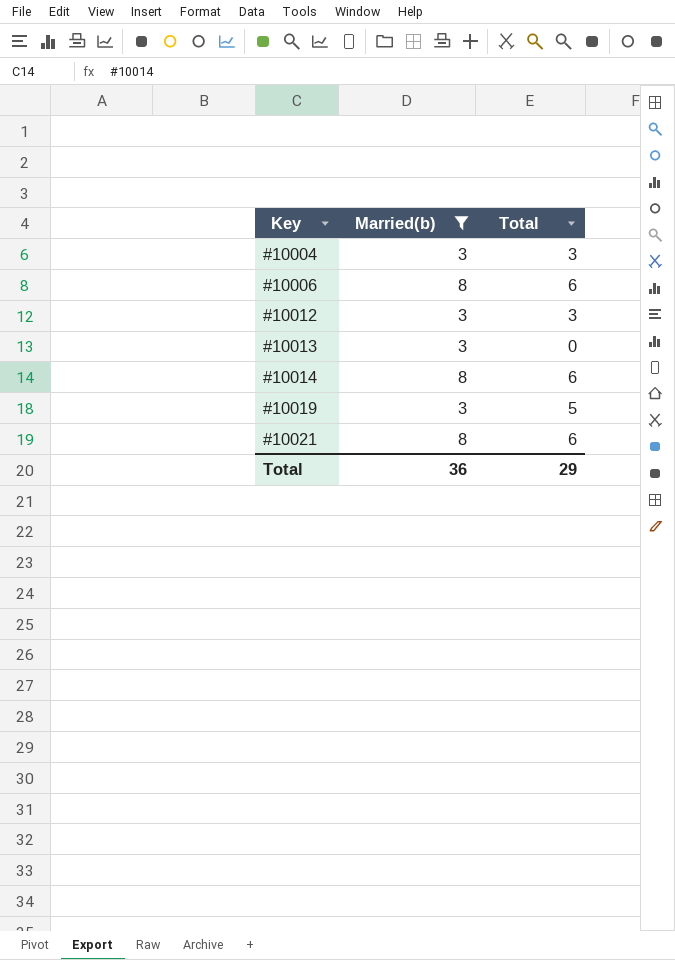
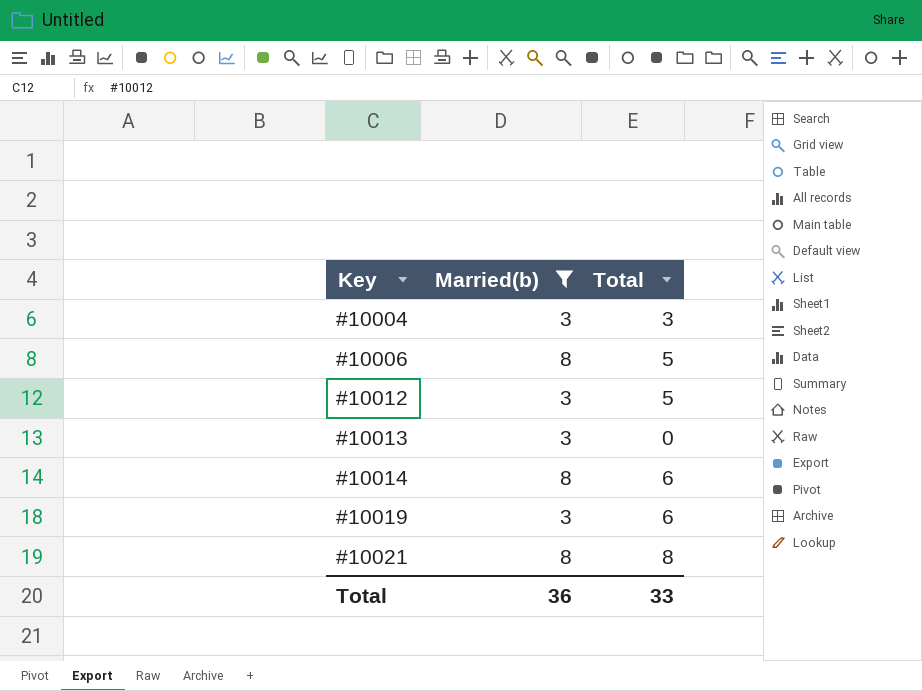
#10006 | Total: 6 -> 5
#10012 | Total: 3 -> 5
#10019 | Total: 5 -> 6
#10021 | Total: 6 -> 8
Total | Total: 29 -> 33

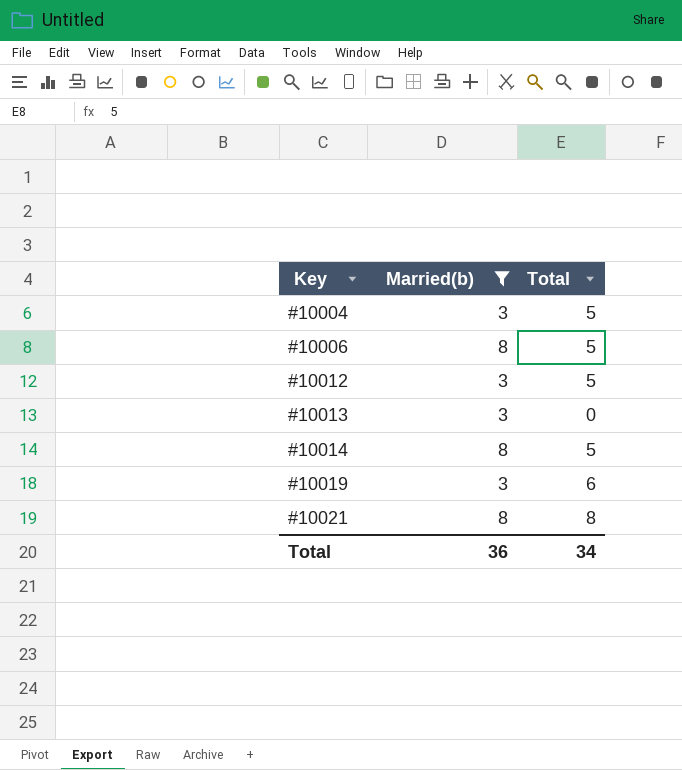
#10004 | Total: 3 -> 5
#10014 | Total: 6 -> 5
Total | Total: 33 -> 34

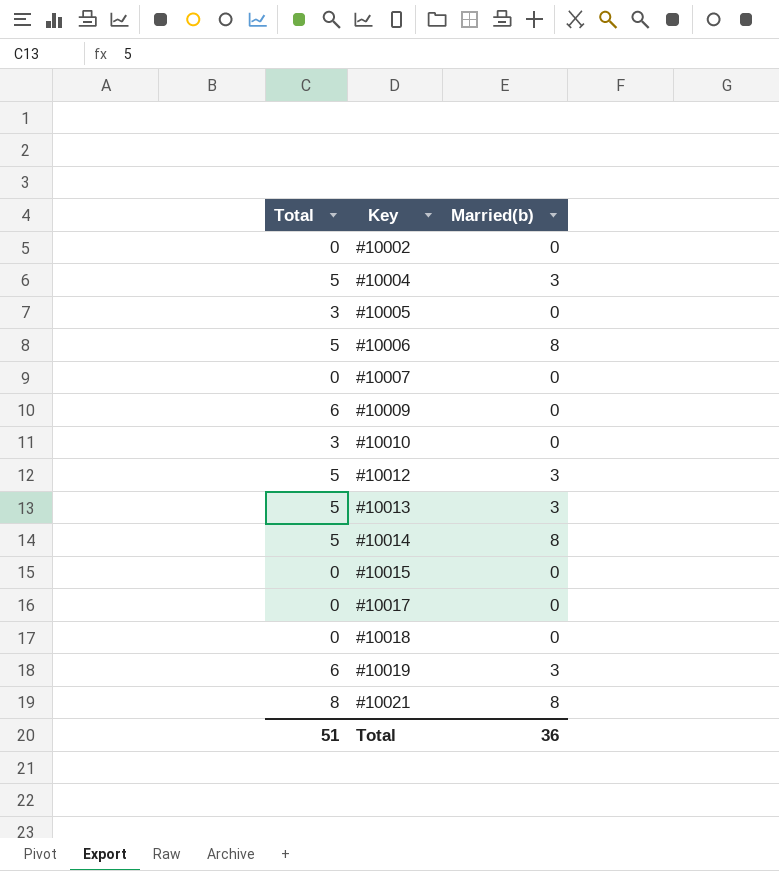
filter: Married(b) != 0 -> none
column Total | position: 3 -> 1
#10013 | Total: 0 -> 5
Total | Total: 34 -> 51

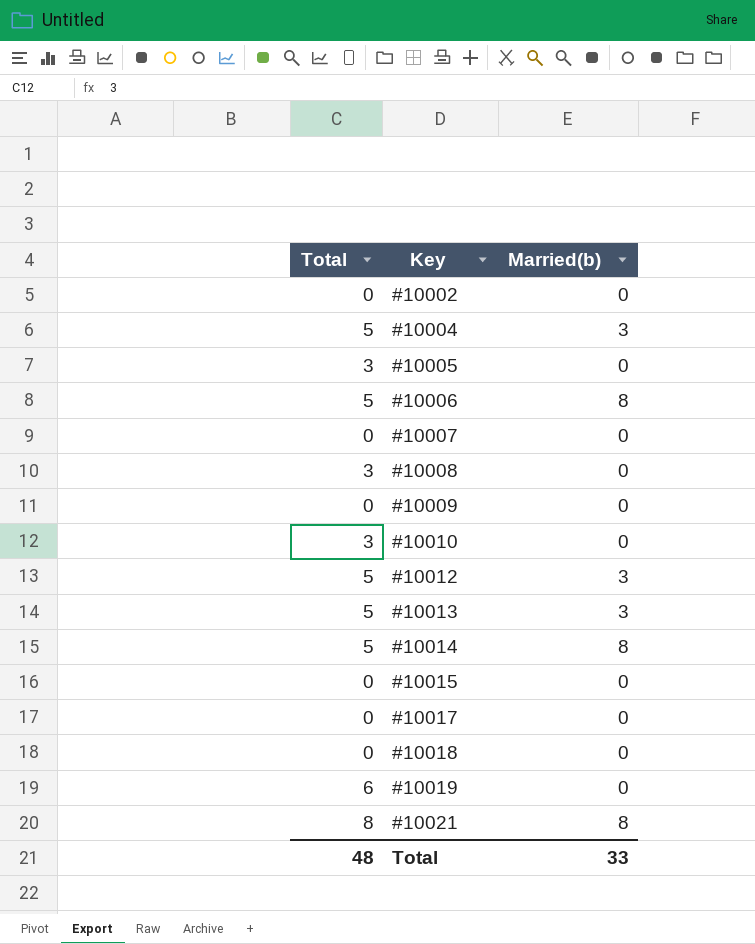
row #10008: none -> 3 | 0
#10009 | Total: 6 -> 0
#10019 | Married(b): 3 -> 0
Total | Total: 51 -> 48
Total | Married(b): 36 -> 33

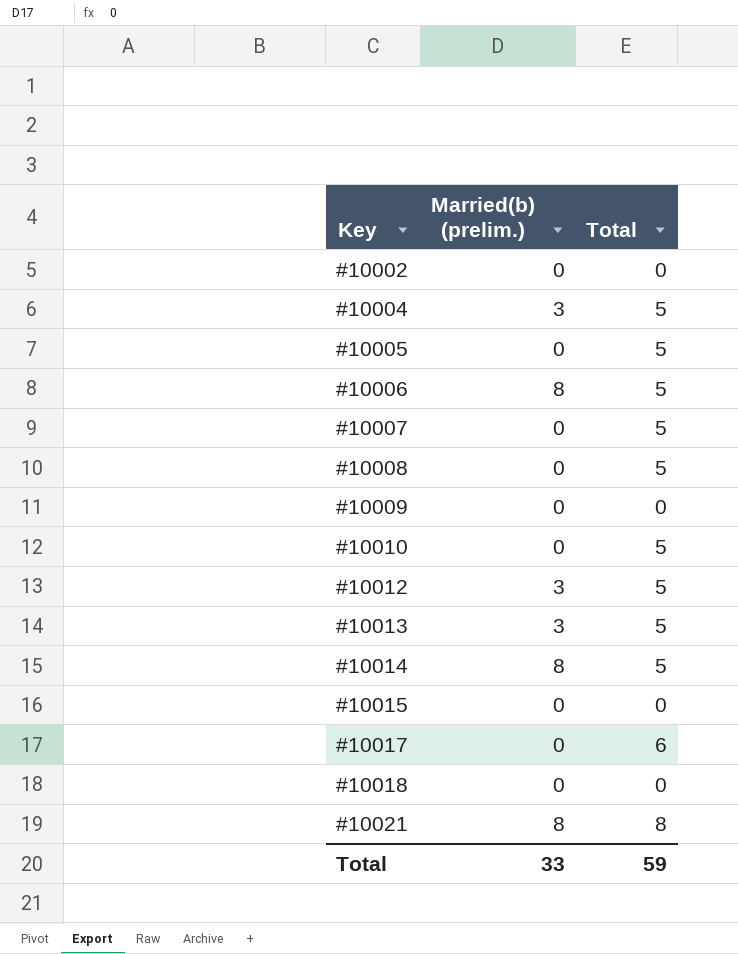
column name: Married(b) -> Married(b) (prelim.)
column Total | position: 1 -> 3
row #10019: 6 | 0 -> none
#10005 | Total: 3 -> 5
#10007 | Total: 0 -> 5
#10008 | Total: 3 -> 5
#10010 | Total: 3 -> 5
#10017 | Total: 0 -> 6
Total | Total: 48 -> 59

